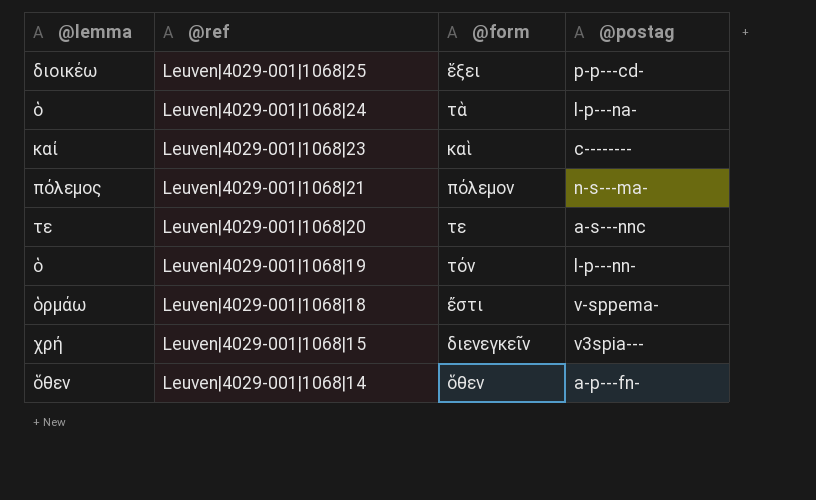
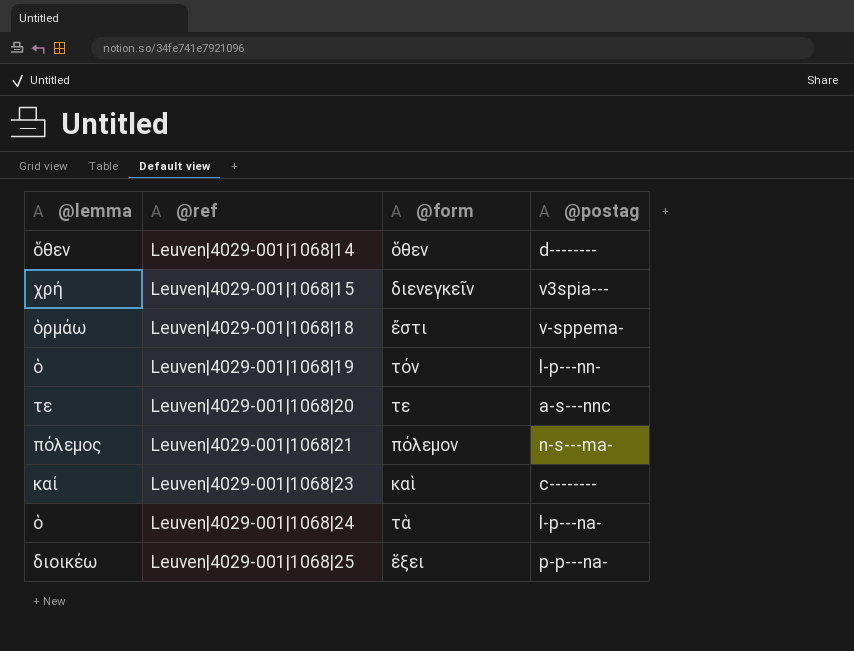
row order: @ref descending -> @ref ascending
Leuven|4029-001|1068|14 | @postag: a-p---fn- -> d--------
Leuven|4029-001|1068|25 | @postag: p-p---cd- -> p-p---na-

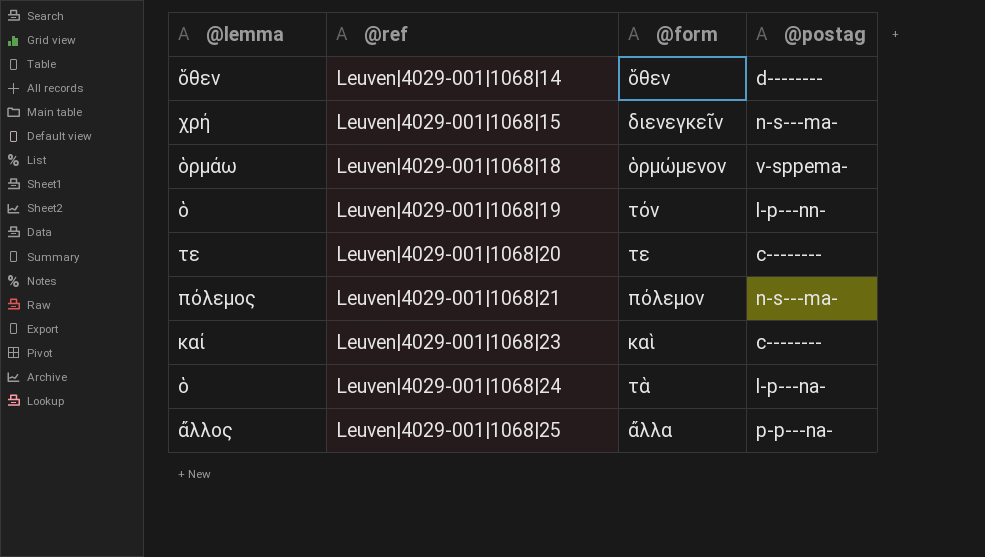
Leuven|4029-001|1068|15 | @postag: v3spia--- -> n-s---ma-
Leuven|4029-001|1068|18 | @form: ἔστι -> ὁρμώμενον
Leuven|4029-001|1068|20 | @postag: a-s---nnc -> c--------
Leuven|4029-001|1068|25 | @lemma: διοικέω -> ἄλλος
Leuven|4029-001|1068|25 | @form: ἕξει -> ἄλλα

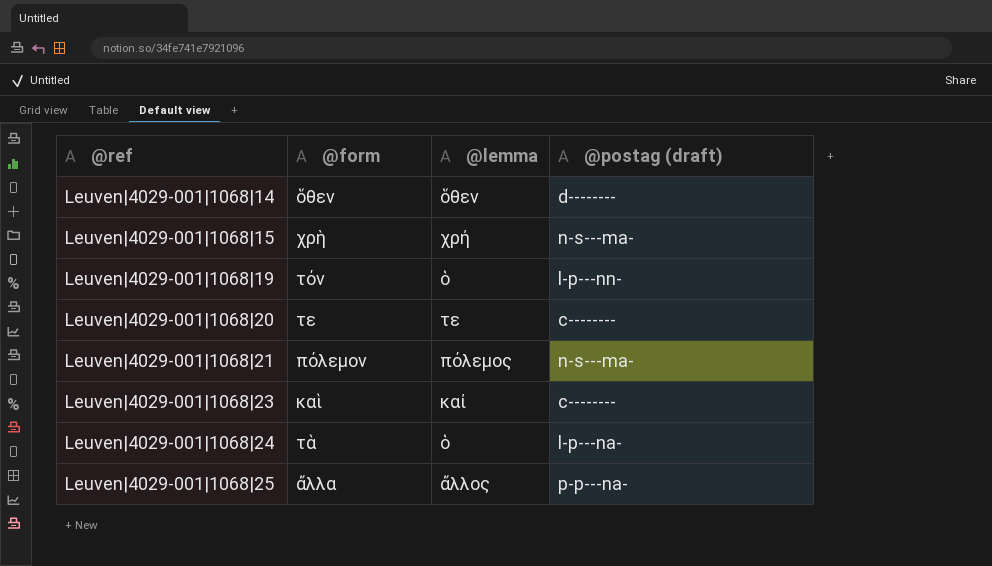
column @lemma | position: 1 -> 3
column name: @postag -> @postag (draft)
row Leuven|4029-001|1068|18: ὁρμάω | ὁρμώμενον | v-sppema- -> none
Leuven|4029-001|1068|15 | @form: διενεγκεῖν -> χρὴ

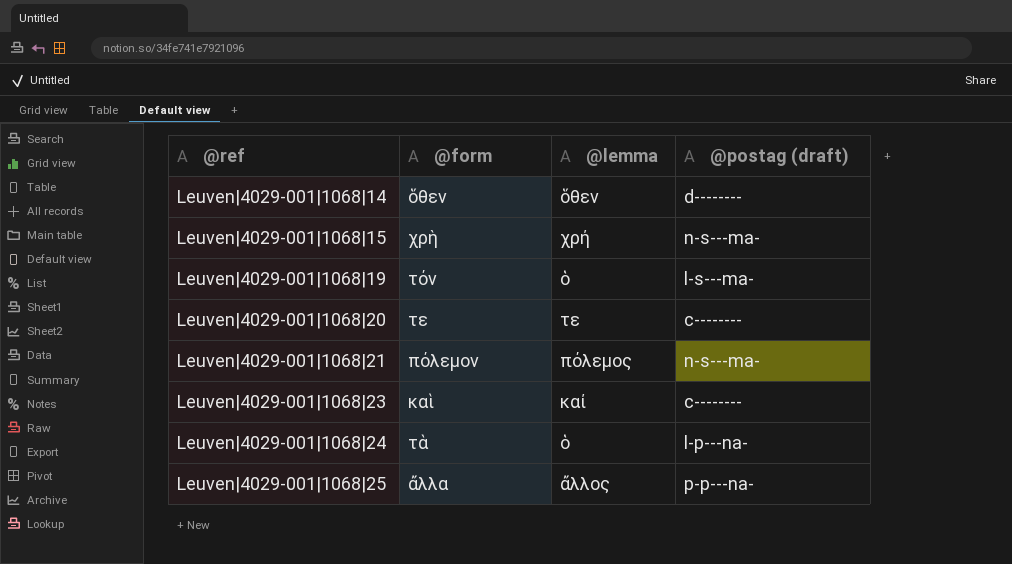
Leuven|4029-001|1068|19 | @postag (draft): l-p---nn- -> l-s---ma-

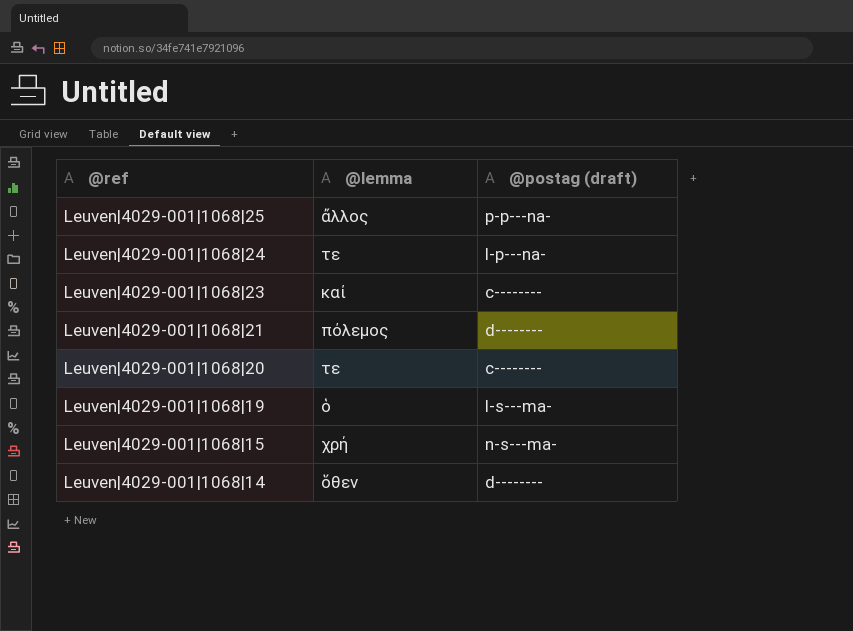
row order: @ref ascending -> @ref descending
column @form | position: 2 -> none
Leuven|4029-001|1068|24 | @lemma: ὁ -> τε
Leuven|4029-001|1068|21 | @postag (draft): n-s---ma- -> d--------

